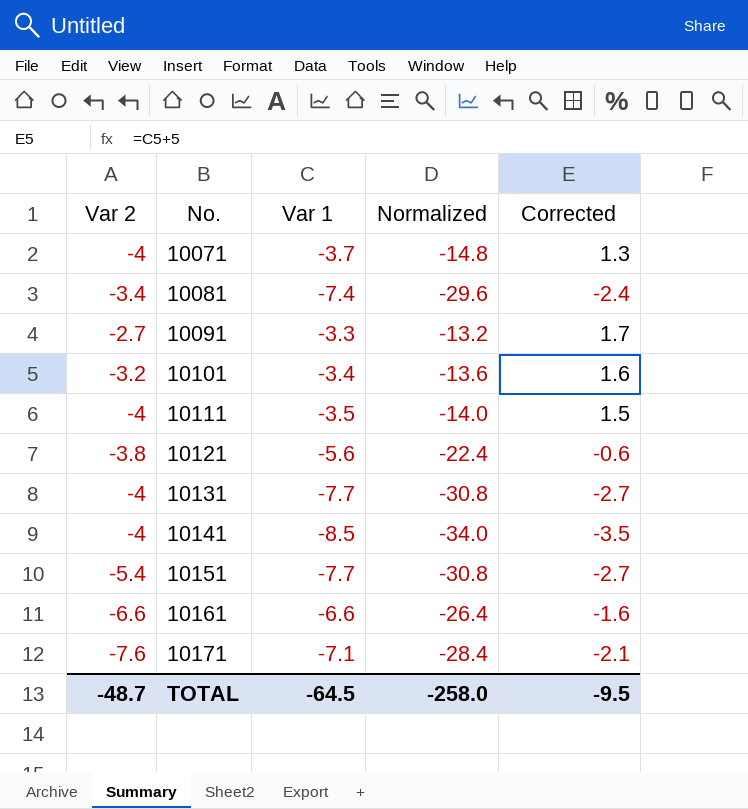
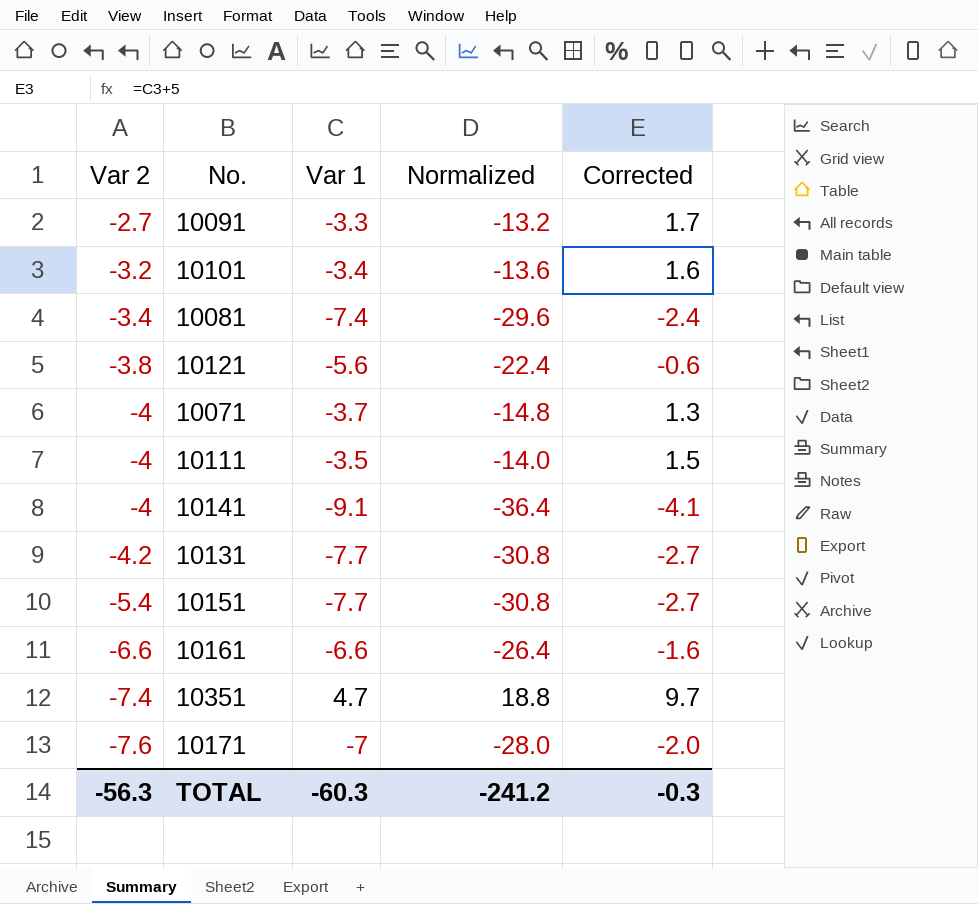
row order: No. ascending -> Var 2 descending
10141 | Var 1: -8.5 -> -9.1
10141 | Normalized: -34.0 -> -36.4
10141 | Corrected: -3.5 -> -4.1
10131 | Var 2: -4 -> -4.2
row 10351: none -> -7.4 | 4.7 | 18.8 | 9.7
10171 | Var 1: -7.1 -> -7
10171 | Normalized: -28.4 -> -28.0
10171 | Corrected: -2.1 -> -2.0
TOTAL | Var 2: -48.7 -> -56.3
TOTAL | Var 1: -64.5 -> -60.3
TOTAL | Normalized: -258.0 -> -241.2
TOTAL | Corrected: -9.5 -> -0.3

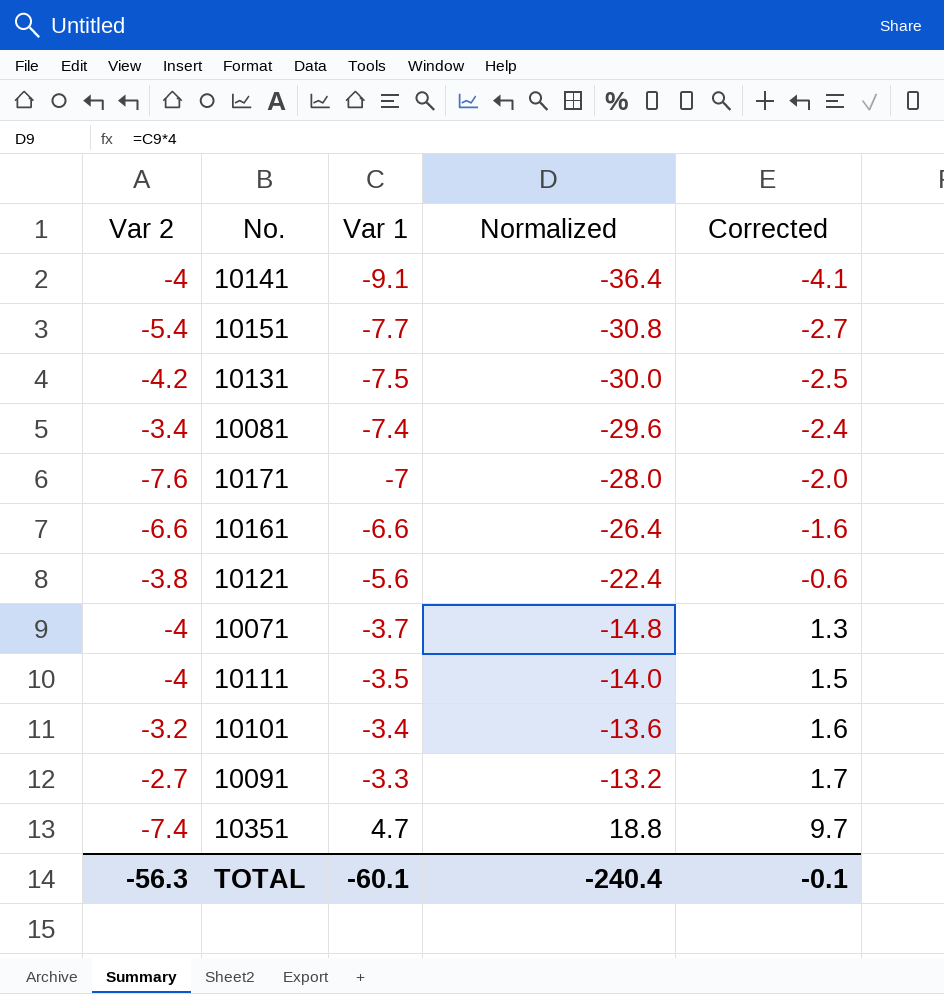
row order: Var 2 descending -> Var 1 ascending
10131 | Var 1: -7.7 -> -7.5
10131 | Normalized: -30.8 -> -30.0
10131 | Corrected: -2.7 -> -2.5
TOTAL | Var 1: -60.3 -> -60.1
TOTAL | Normalized: -241.2 -> -240.4
TOTAL | Corrected: -0.3 -> -0.1

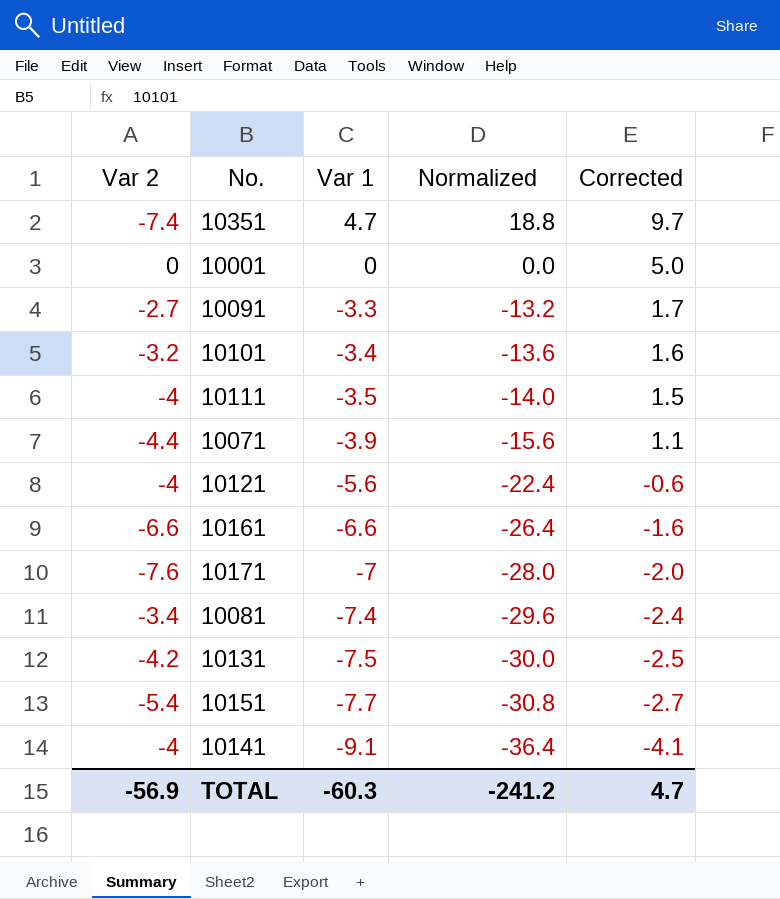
row order: Var 1 ascending -> Var 1 descending
row 10001: none -> 0 | 0 | 0.0 | 5.0
10071 | Var 2: -4 -> -4.4
10071 | Var 1: -3.7 -> -3.9
10071 | Normalized: -14.8 -> -15.6
10071 | Corrected: 1.3 -> 1.1
10121 | Var 2: -3.8 -> -4
TOTAL | Var 2: -56.3 -> -56.9
TOTAL | Var 1: -60.1 -> -60.3
TOTAL | Normalized: -240.4 -> -241.2
TOTAL | Corrected: -0.1 -> 4.7

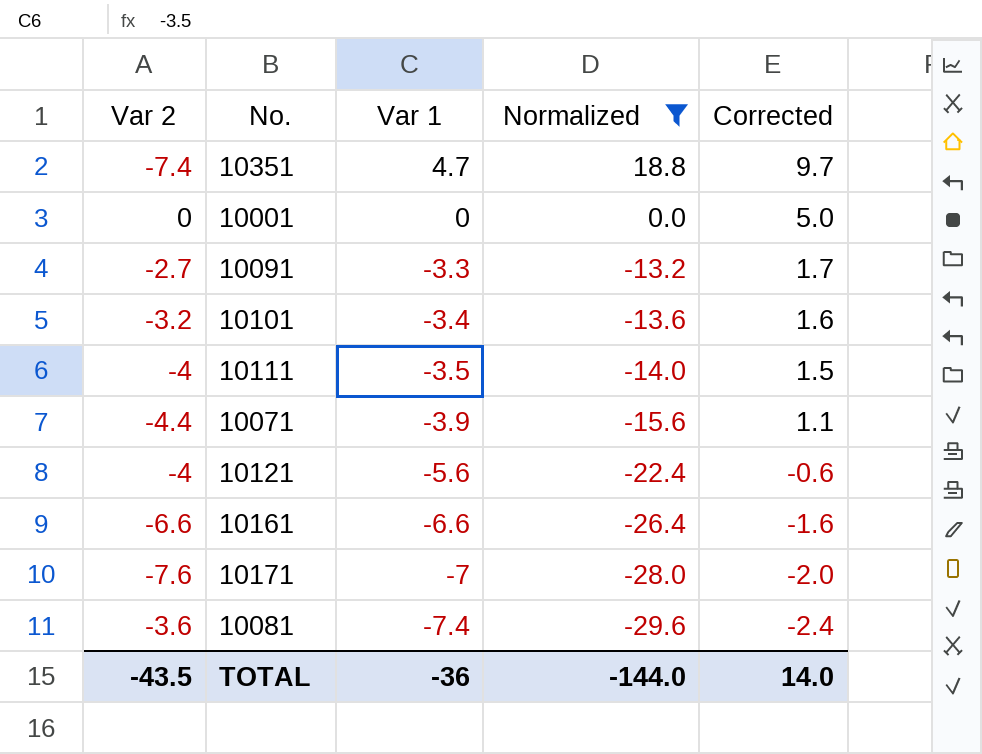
filter: none -> Normalized >= -29.6
10081 | Var 2: -3.4 -> -3.6
TOTAL | Var 2: -56.9 -> -43.5
TOTAL | Var 1: -60.3 -> -36
TOTAL | Normalized: -241.2 -> -144.0
TOTAL | Corrected: 4.7 -> 14.0

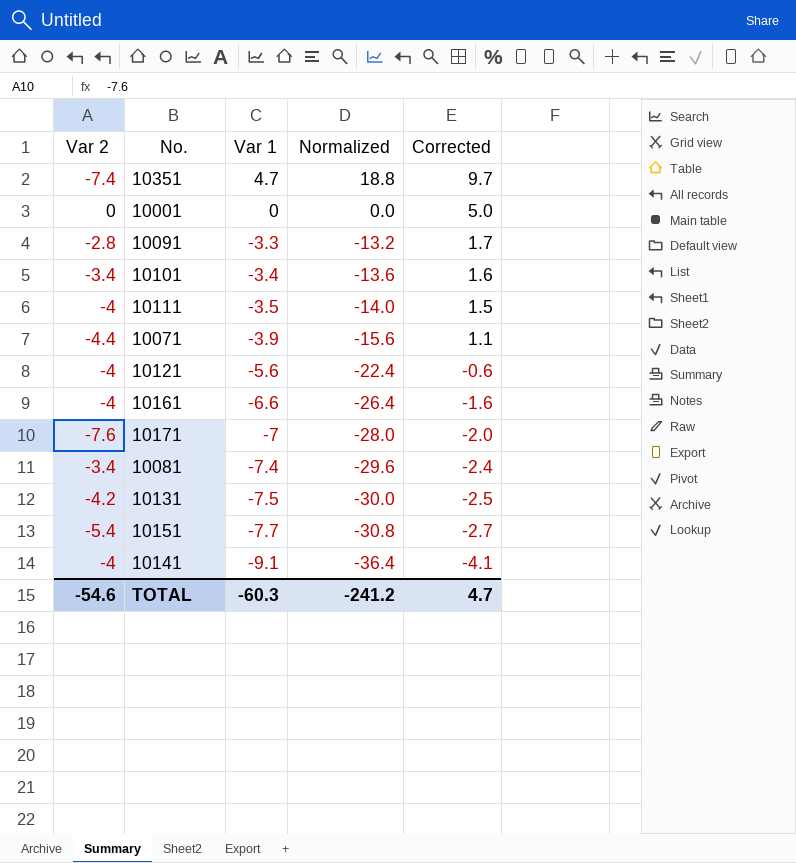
filter: Normalized >= -29.6 -> none
10091 | Var 2: -2.7 -> -2.8
10101 | Var 2: -3.2 -> -3.4
10161 | Var 2: -6.6 -> -4
10081 | Var 2: -3.6 -> -3.4
TOTAL | Var 2: -43.5 -> -54.6
TOTAL | Var 1: -36 -> -60.3
TOTAL | Normalized: -144.0 -> -241.2
TOTAL | Corrected: 14.0 -> 4.7

